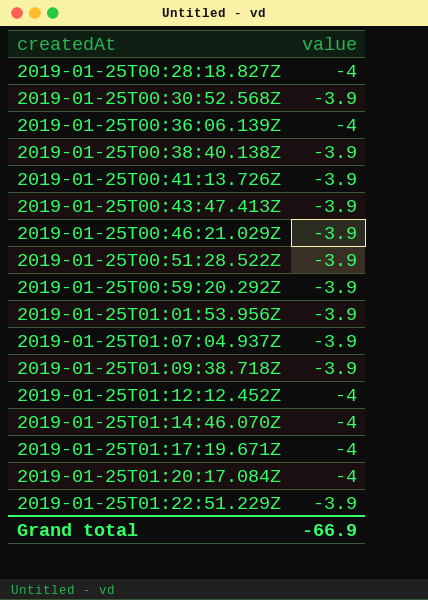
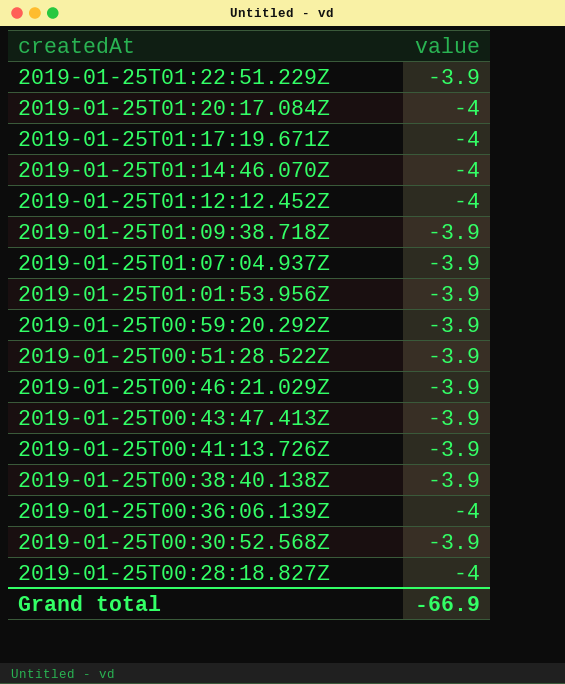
row order: createdAt ascending -> createdAt descending

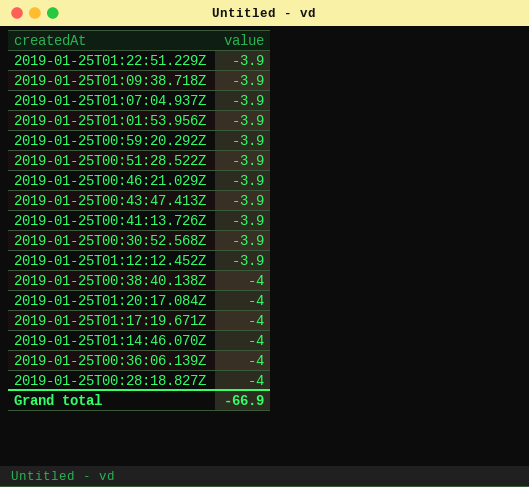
row order: createdAt descending -> value descending
2019-01-25T01:12:12.452Z | value: -4 -> -3.9
2019-01-25T00:38:40.138Z | value: -3.9 -> -4

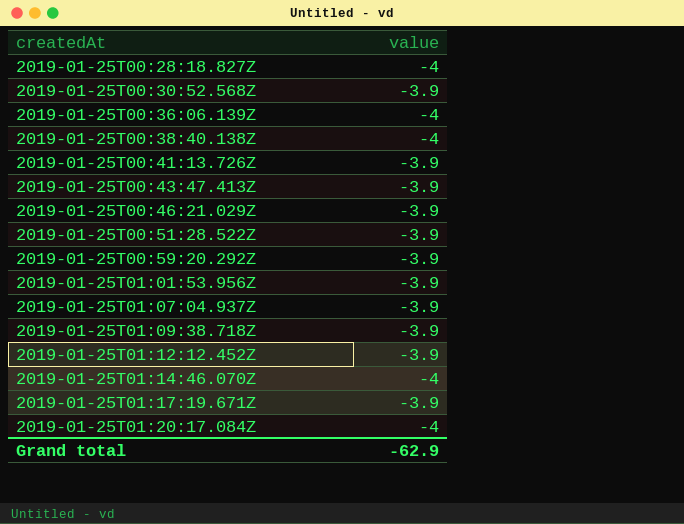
row order: value descending -> createdAt ascending
row 2019-01-25T01:22:51.229Z: -3.9 -> none
2019-01-25T01:17:19.671Z | value: -4 -> -3.9
Grand total | value: -66.9 -> -62.9

